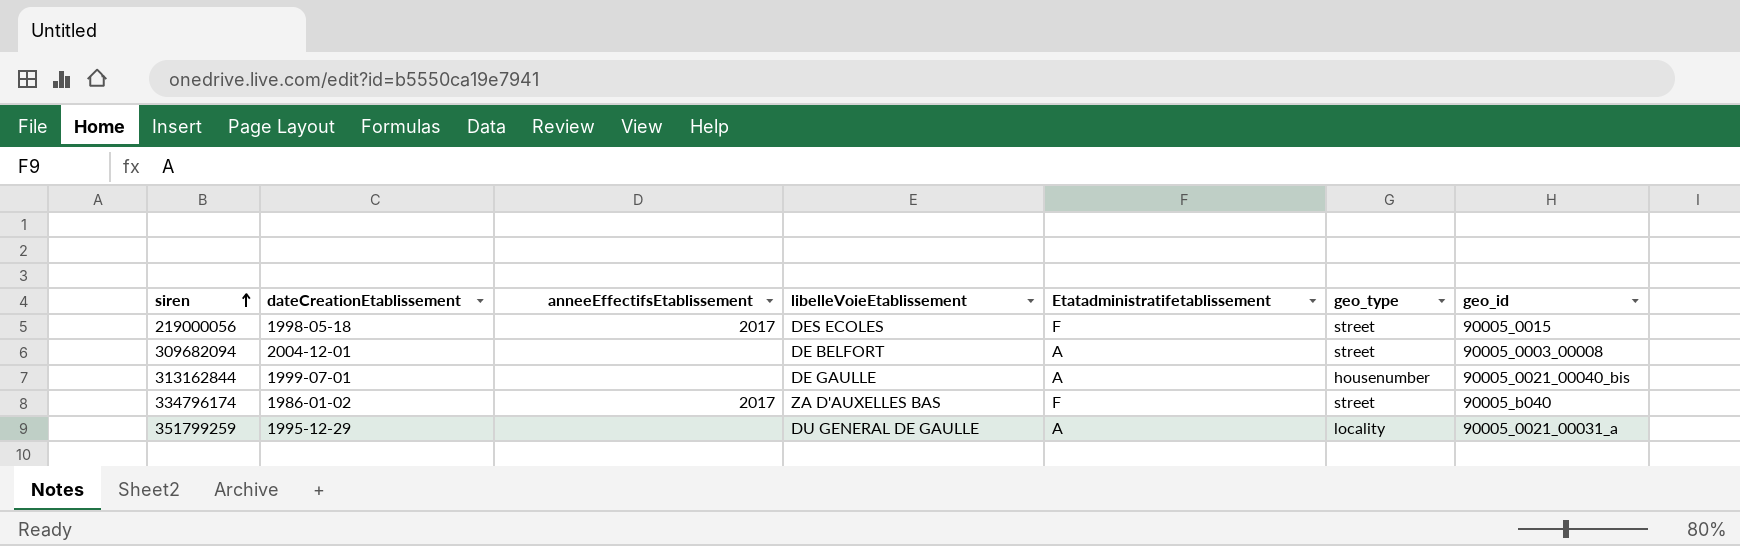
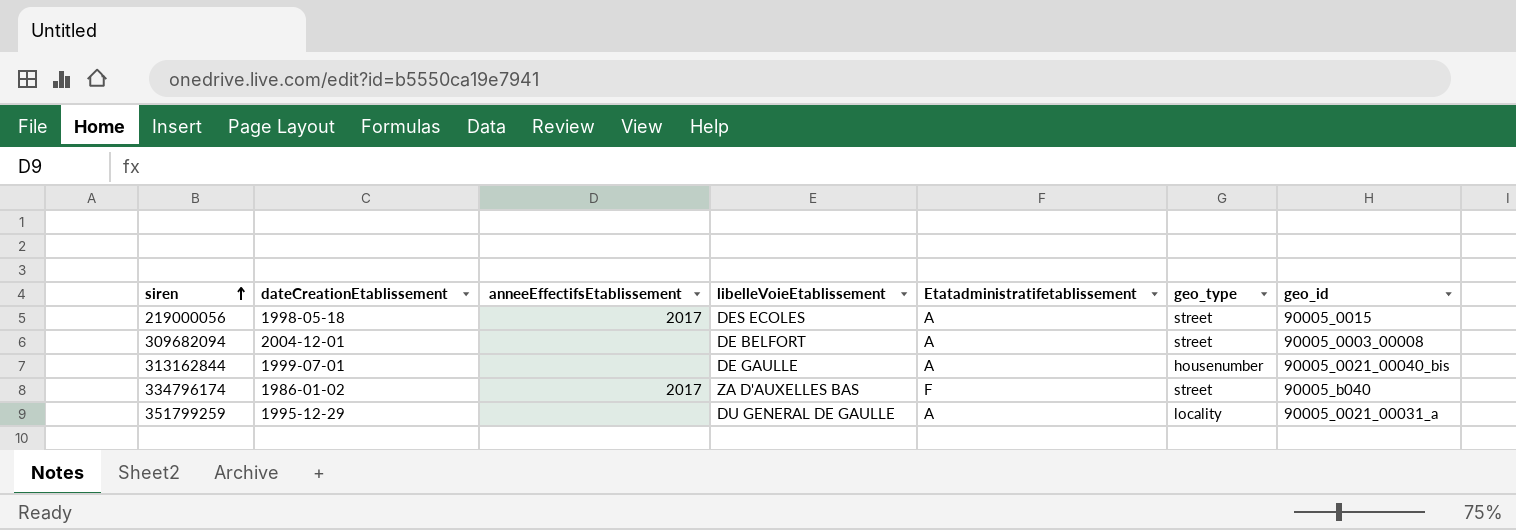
219000056 | Etatadministratifetablissement: F -> A

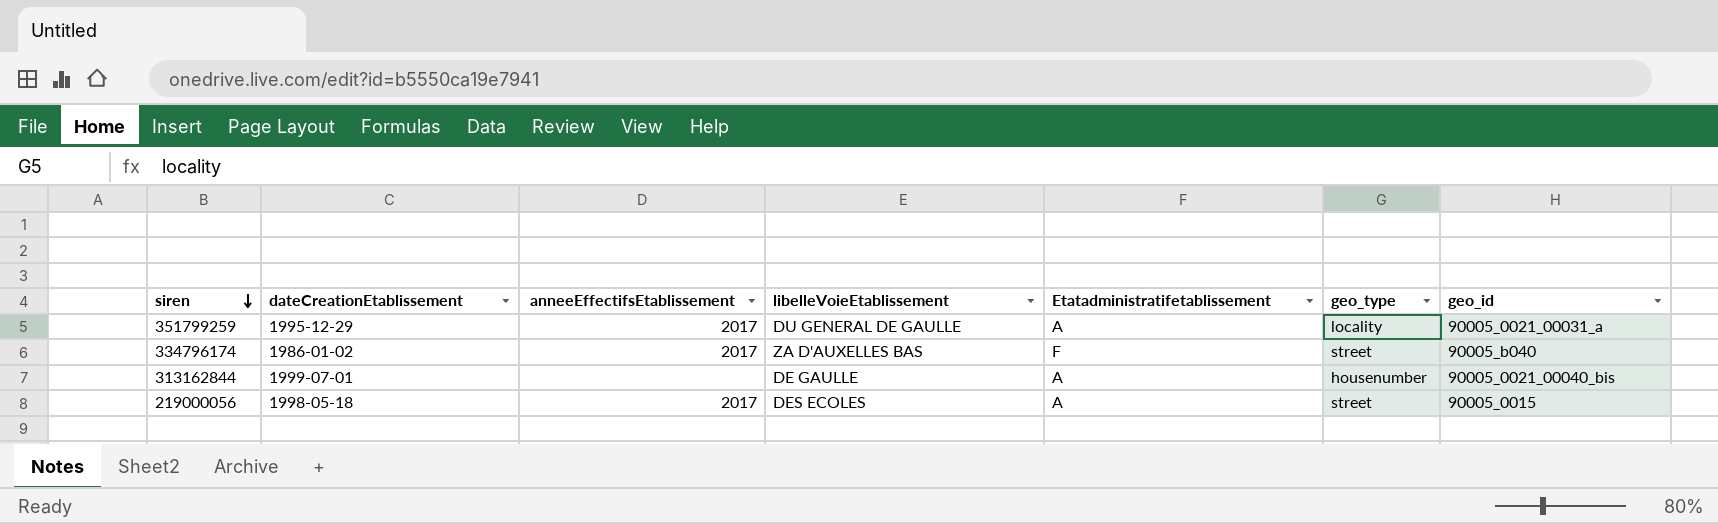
row order: siren ascending -> siren descending
row 309682094: 2004-12-01 | none | DE BELFORT | A | street | 90005_0003_00008 -> none
351799259 | anneeEffectifsEtablissement: none -> 2017

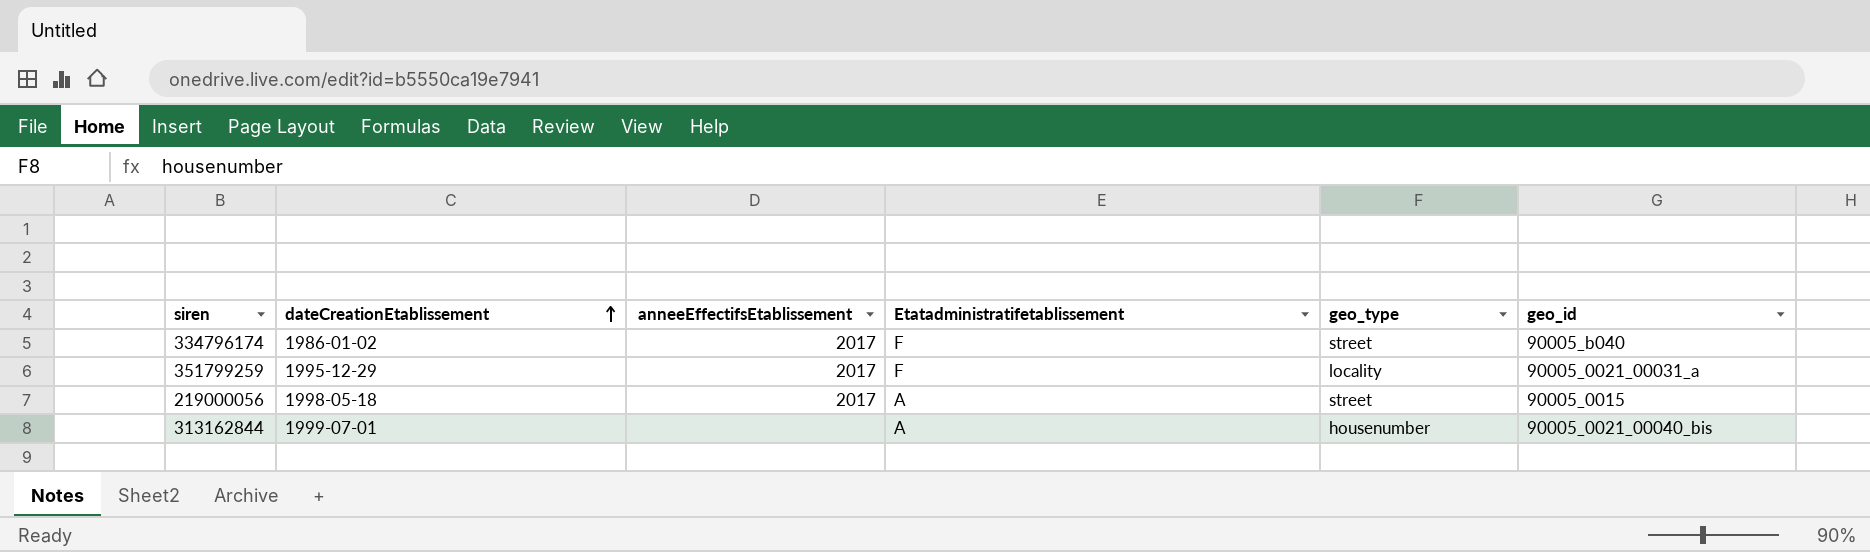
row order: siren descending -> dateCreationEtablissement ascending
column libelleVoieEtablissement | position: 4 -> none
351799259 | Etatadministratifetablissement: A -> F

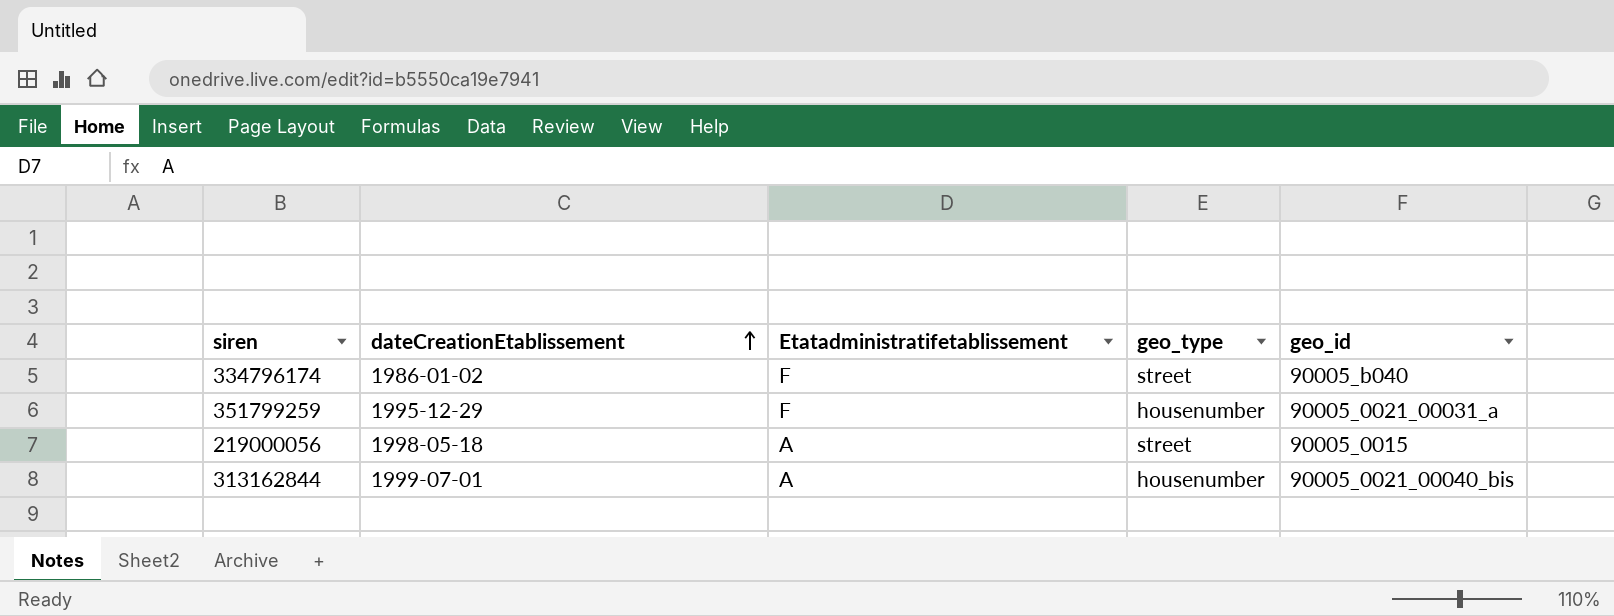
column anneeEffectifsEtablissement | position: 3 -> none
351799259 | geo_type: locality -> housenumber

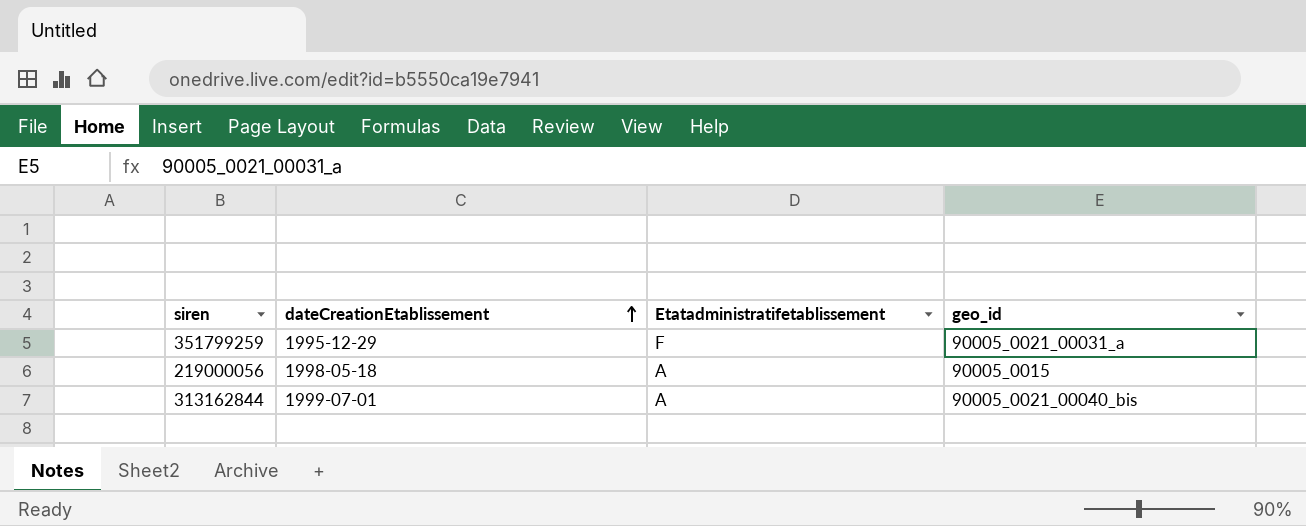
column geo_type | position: 4 -> none
row 334796174: 1986-01-02 | F | street | 90005_b040 -> none

